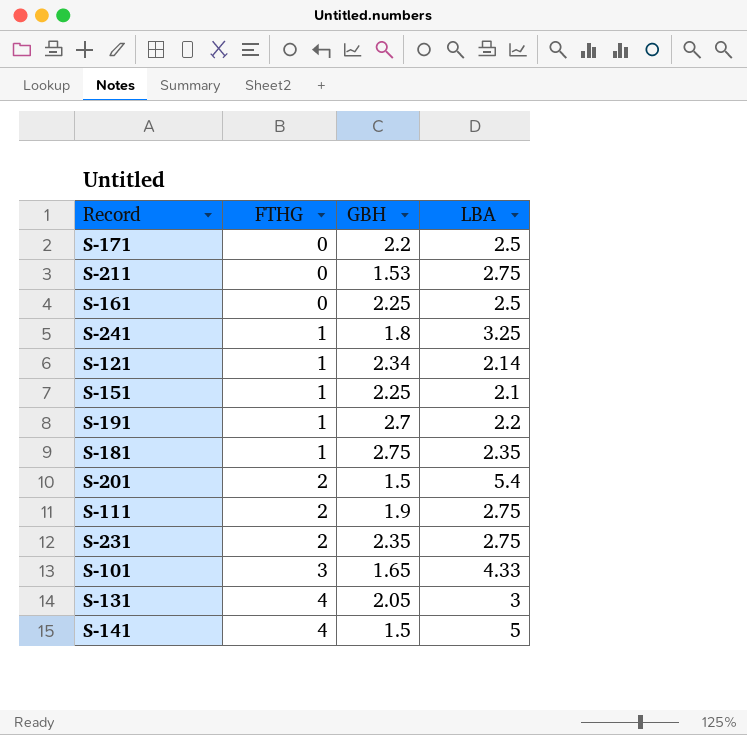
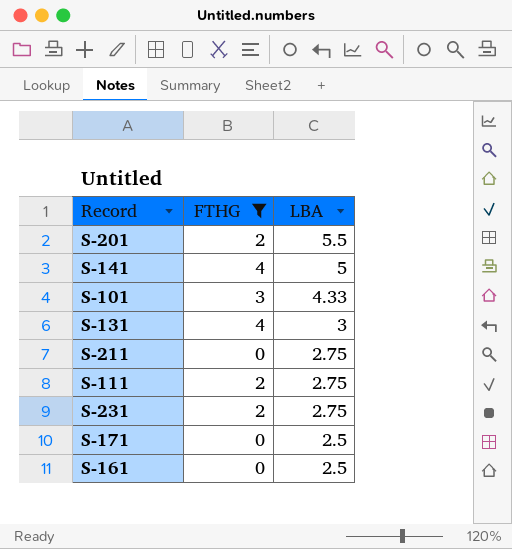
filter: none -> FTHG != 1
row order: FTHG ascending -> LBA descending
column GBH | position: 3 -> none
S-201 | LBA: 5.4 -> 5.5

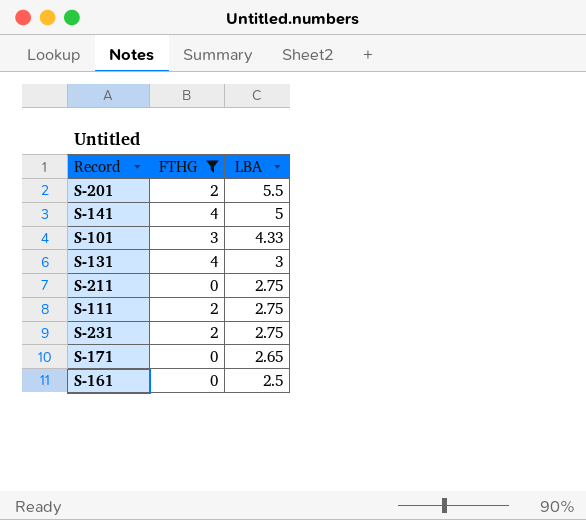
S-171 | LBA: 2.5 -> 2.65

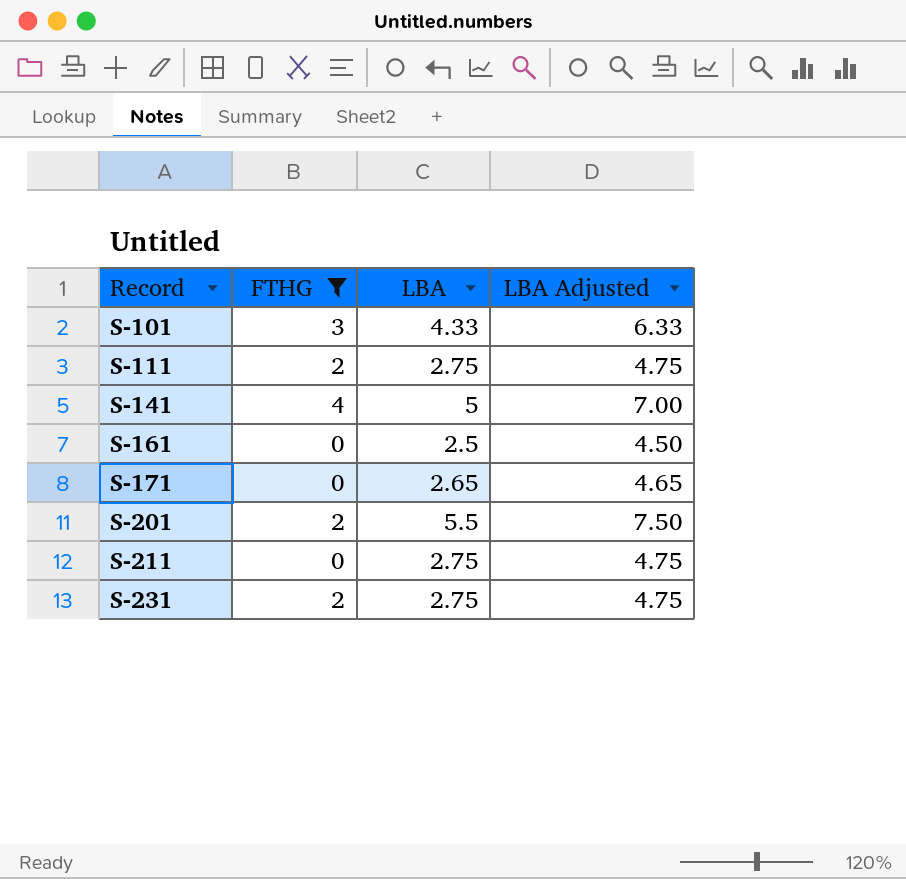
row order: LBA descending -> Record ascending
column LBA Adjusted | formula: none -> [LBA] + 2
row S-131: 4 | 3 -> none

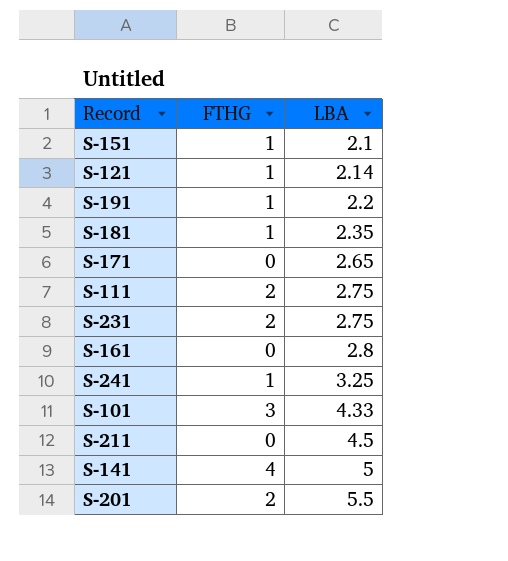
filter: FTHG != 1 -> none
row order: Record ascending -> LBA ascending
column LBA Adjusted | formula: [LBA] + 2 -> none
S-161 | LBA: 2.5 -> 2.8
S-211 | LBA: 2.75 -> 4.5

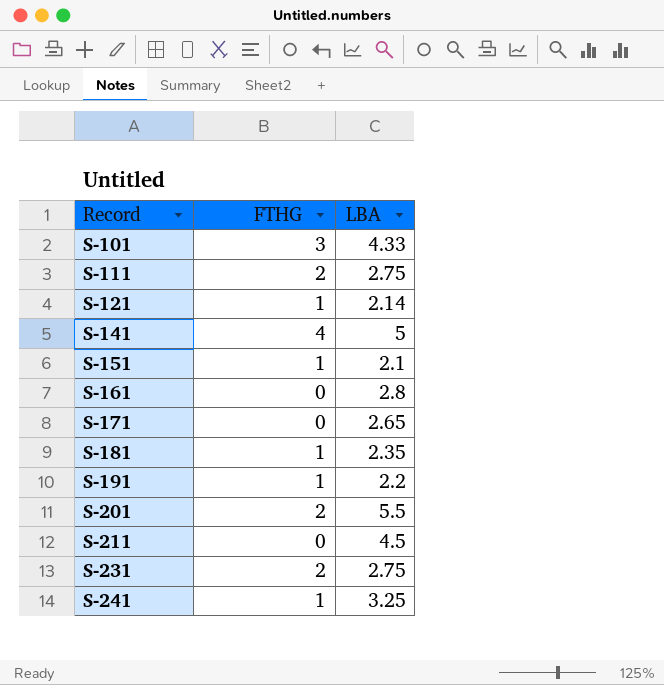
row order: LBA ascending -> Record ascending

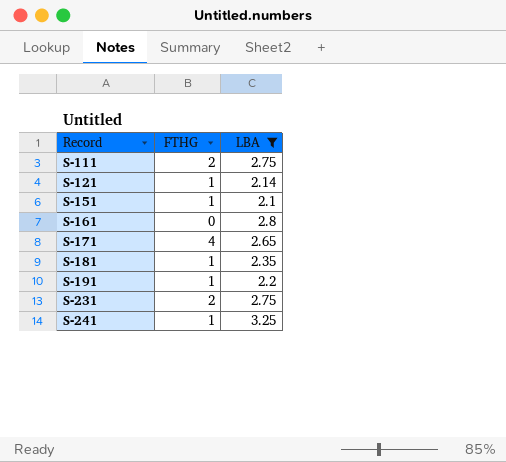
filter: none -> LBA <= 3.25
S-171 | FTHG: 0 -> 4

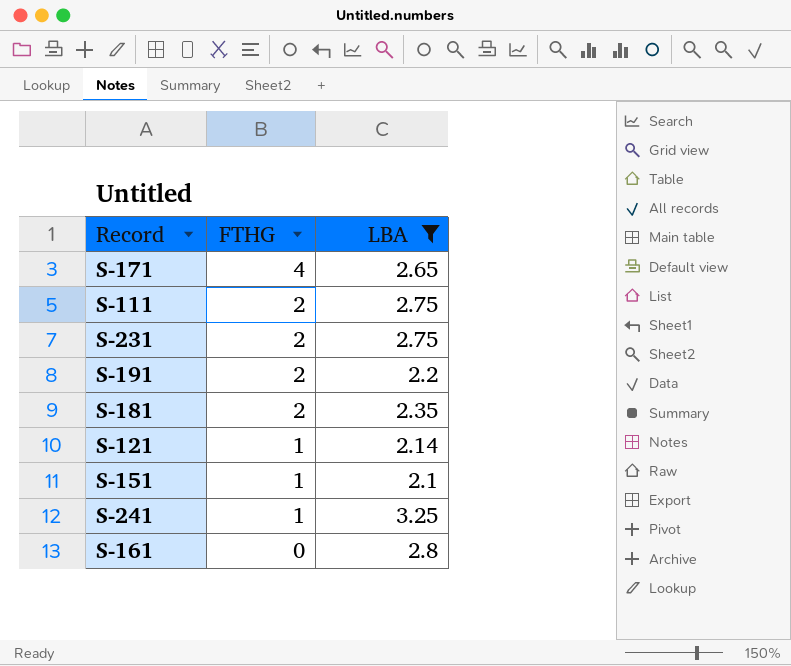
row order: Record ascending -> FTHG descending
S-191 | FTHG: 1 -> 2
S-181 | FTHG: 1 -> 2

